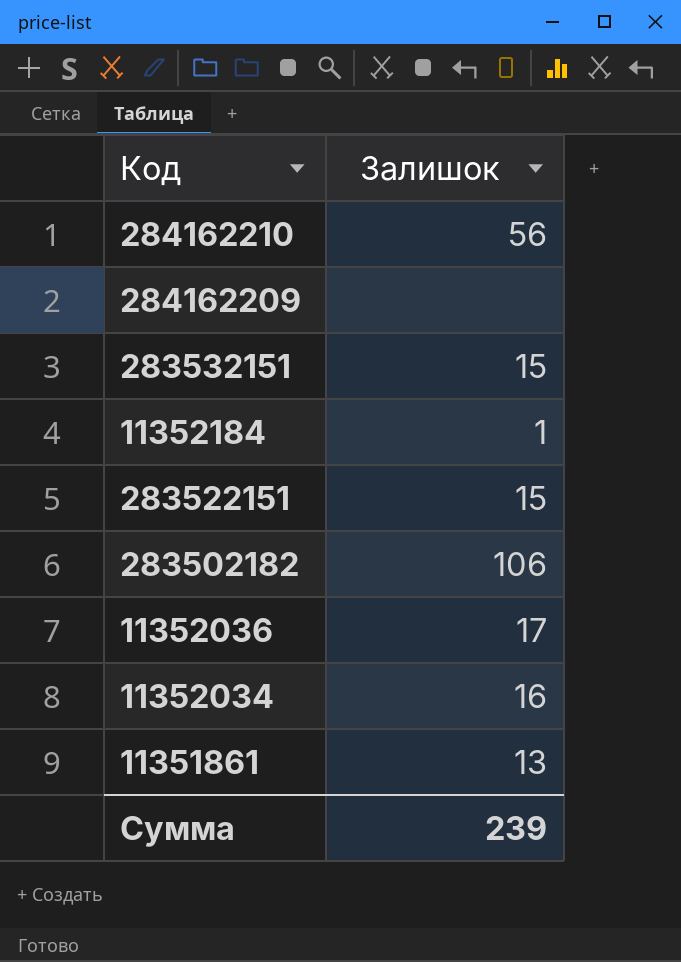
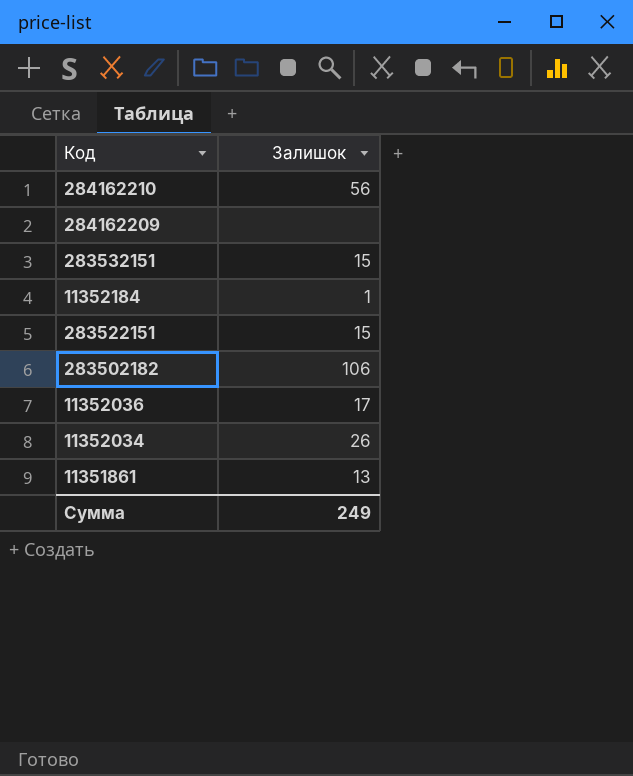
11352034 | Залишок: 16 -> 26
Сумма | Залишок: 239 -> 249

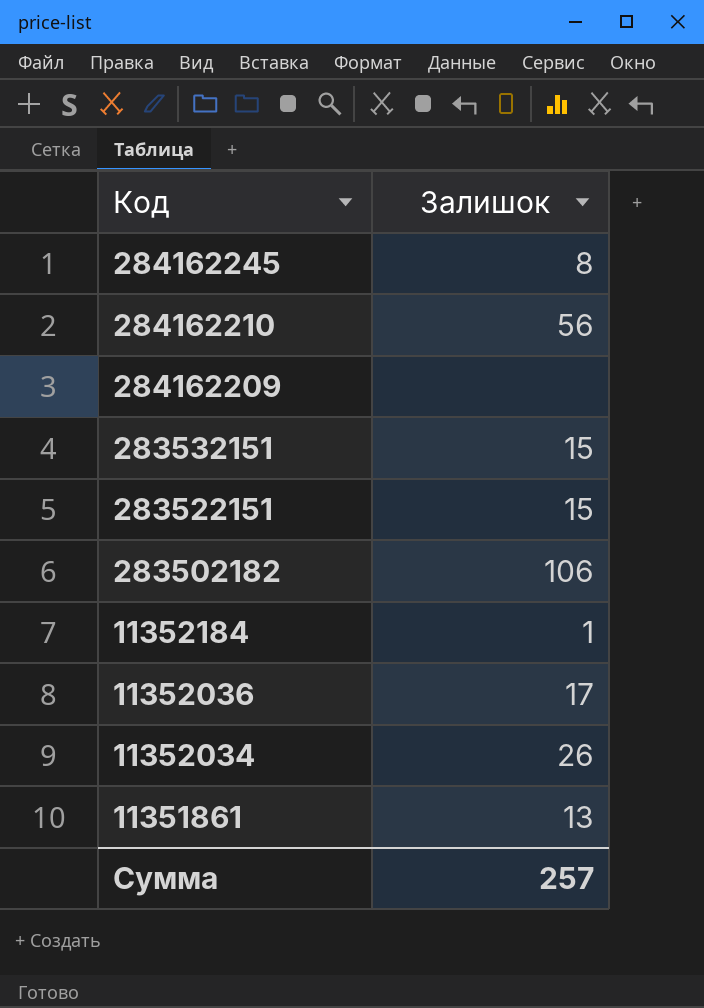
row order: none -> Код descending
row 284162245: none -> 8
Сумма | Залишок: 249 -> 257

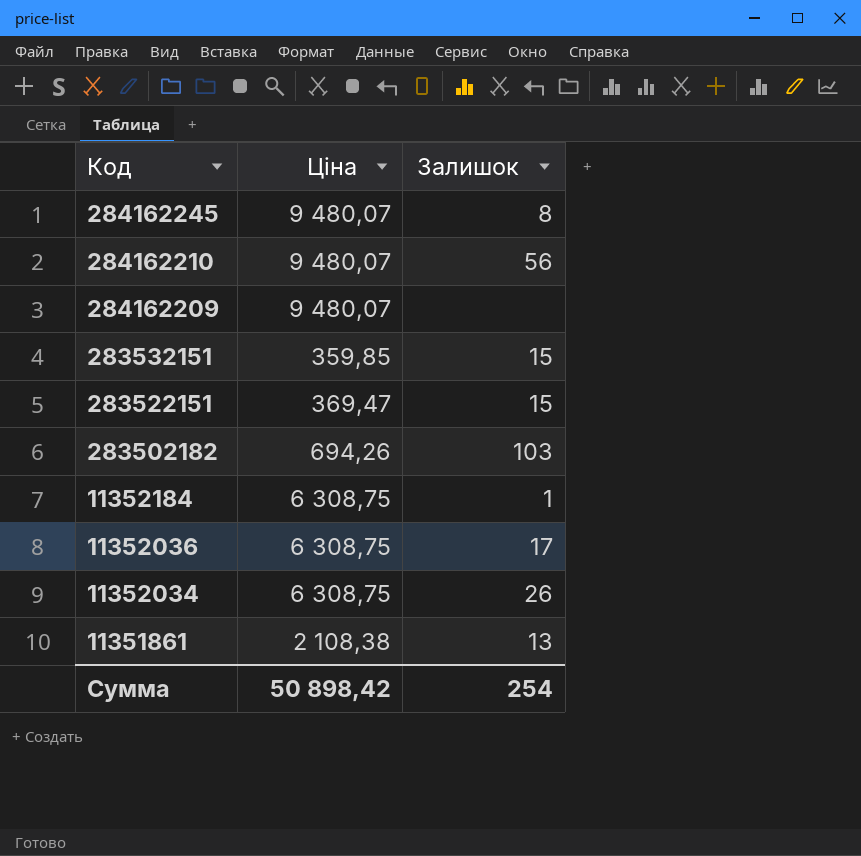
column Ціна | position: none -> 2
283502182 | Залишок: 106 -> 103
Сумма | Залишок: 257 -> 254

